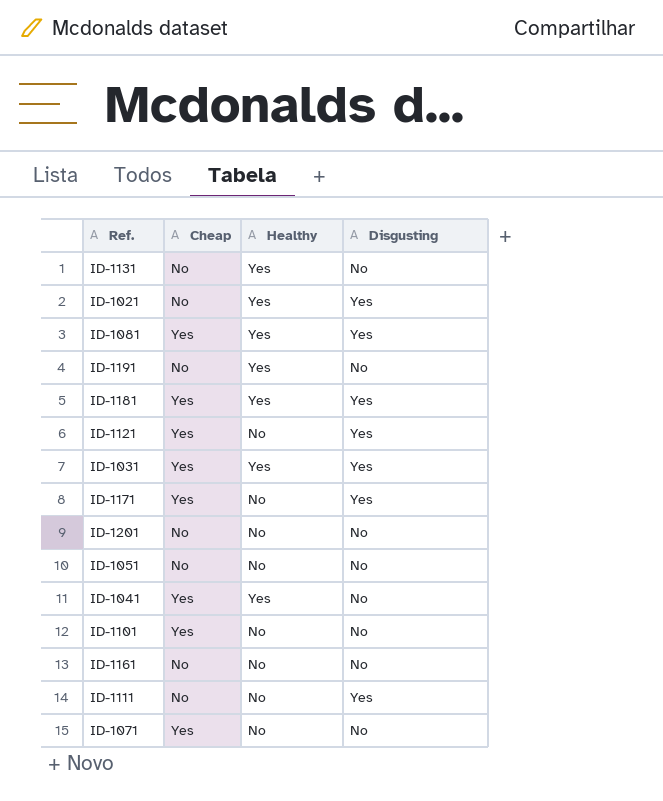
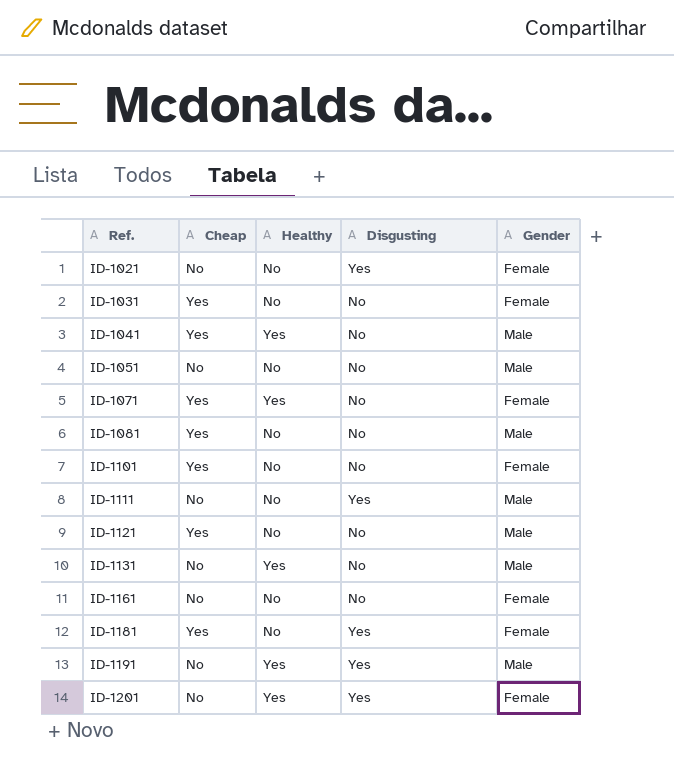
row order: none -> Ref. ascending
column Gender | position: none -> 5
row ID-1171: Yes | No | Yes -> none
ID-1021 | Healthy: Yes -> No
ID-1031 | Healthy: Yes -> No
ID-1031 | Disgusting: Yes -> No
ID-1071 | Healthy: No -> Yes
ID-1081 | Healthy: Yes -> No
ID-1081 | Disgusting: Yes -> No
ID-1121 | Disgusting: Yes -> No
ID-1181 | Healthy: Yes -> No
ID-1191 | Disgusting: No -> Yes
ID-1201 | Healthy: No -> Yes
ID-1201 | Disgusting: No -> Yes

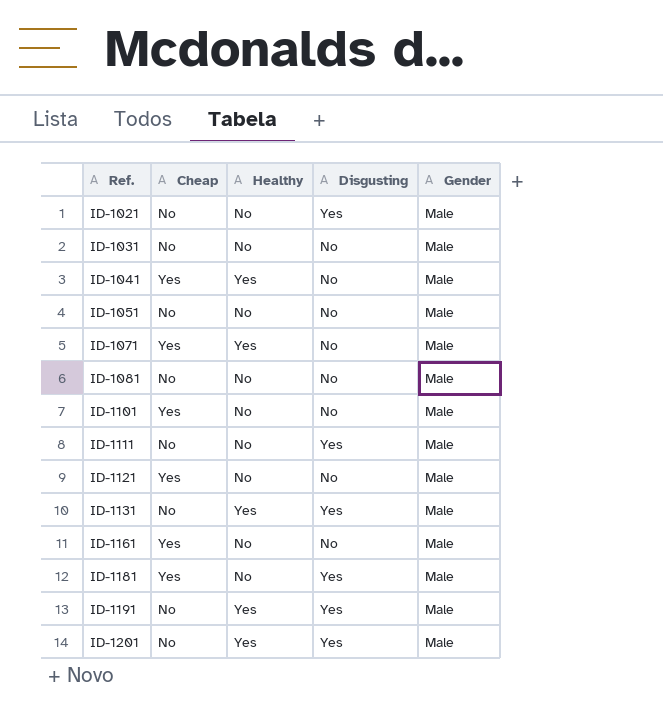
ID-1021 | Gender: Female -> Male
ID-1031 | Cheap: Yes -> No
ID-1031 | Gender: Female -> Male
ID-1071 | Gender: Female -> Male
ID-1081 | Cheap: Yes -> No
ID-1101 | Gender: Female -> Male
ID-1131 | Disgusting: No -> Yes
ID-1161 | Cheap: No -> Yes
ID-1161 | Gender: Female -> Male
ID-1181 | Gender: Female -> Male
ID-1201 | Gender: Female -> Male

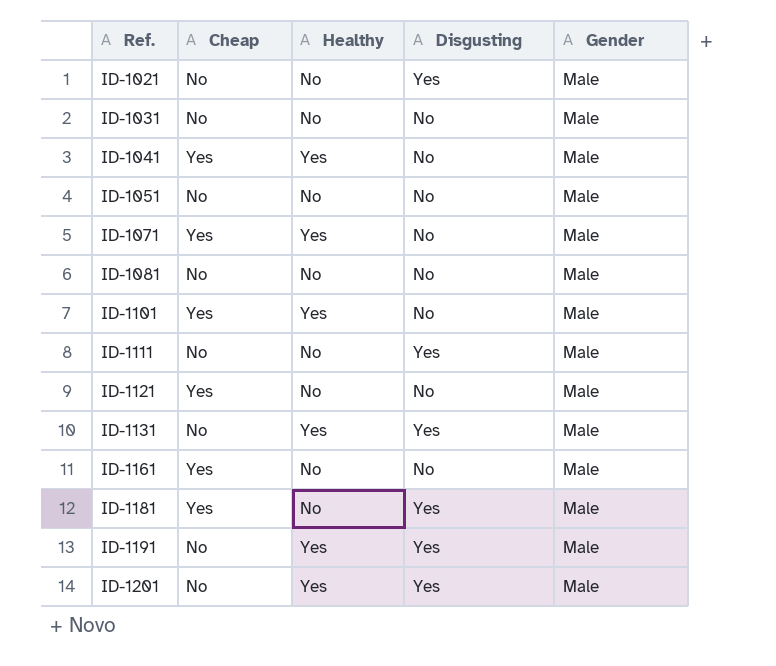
ID-1101 | Healthy: No -> Yes

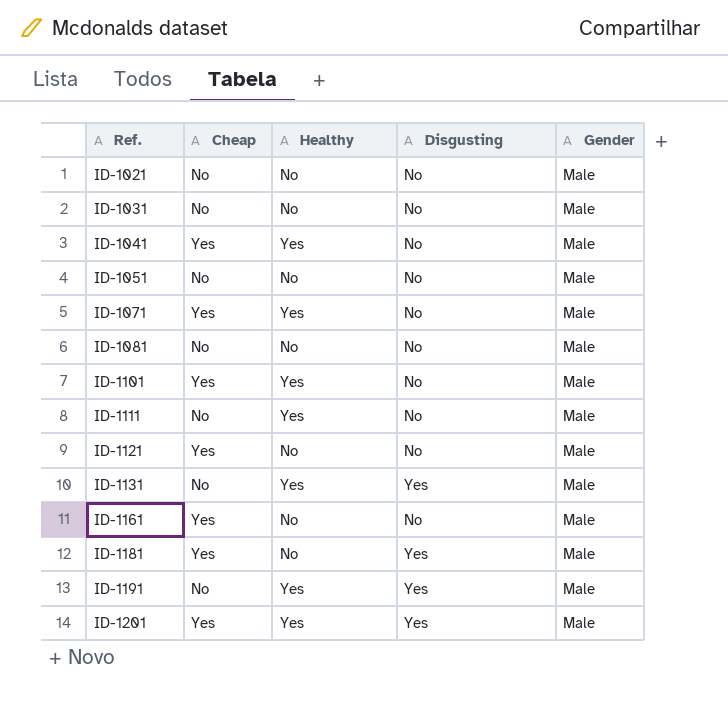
ID-1021 | Disgusting: Yes -> No
ID-1111 | Healthy: No -> Yes
ID-1111 | Disgusting: Yes -> No
ID-1201 | Cheap: No -> Yes

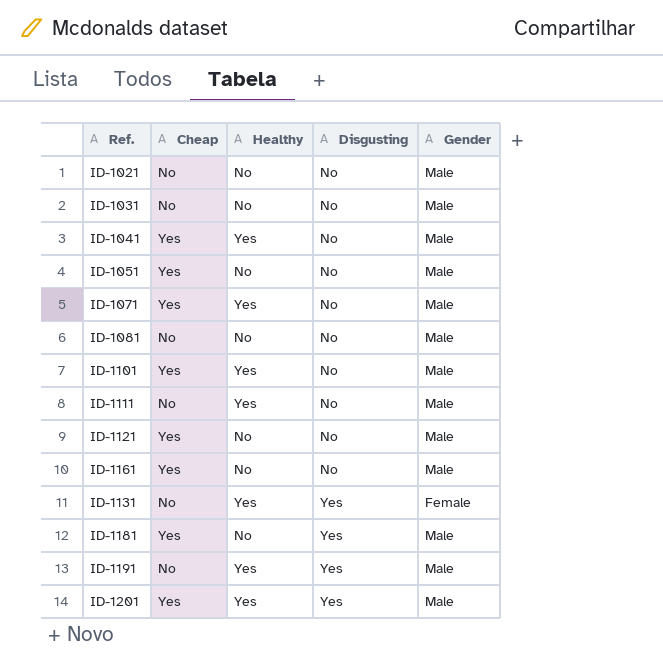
row order: Ref. ascending -> Disgusting ascending
ID-1051 | Cheap: No -> Yes
ID-1131 | Gender: Male -> Female

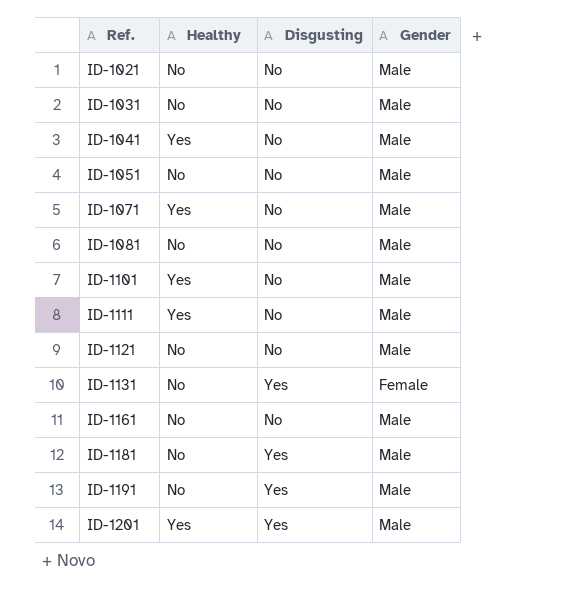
row order: Disgusting ascending -> Ref. ascending
column Cheap | position: 2 -> none
ID-1131 | Healthy: Yes -> No
ID-1191 | Healthy: Yes -> No

